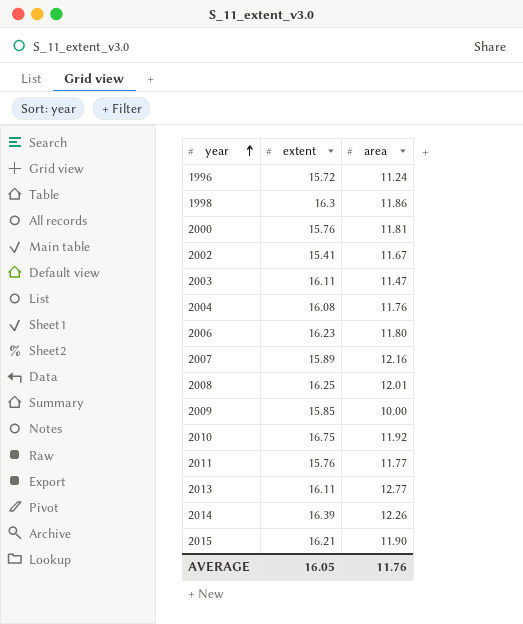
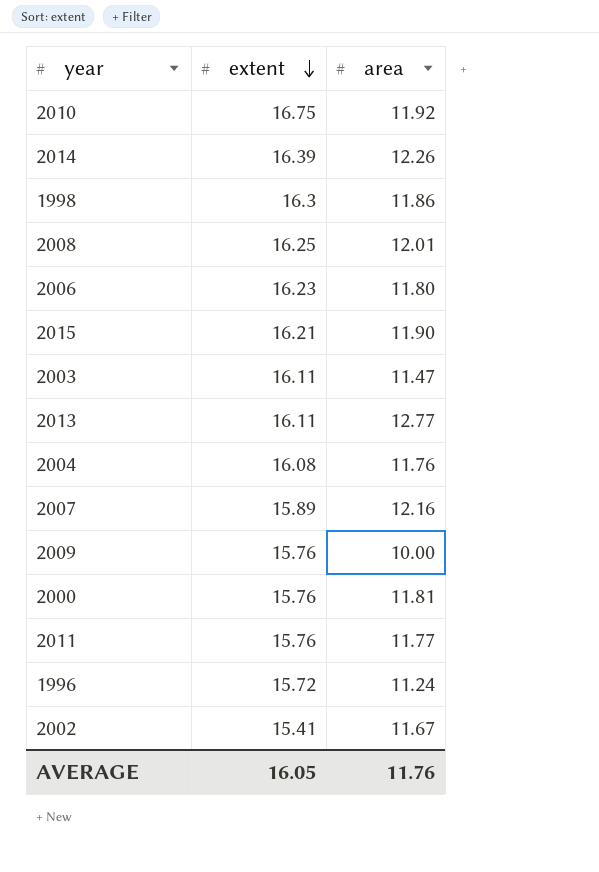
row order: year ascending -> extent descending
2009 | extent: 15.85 -> 15.76

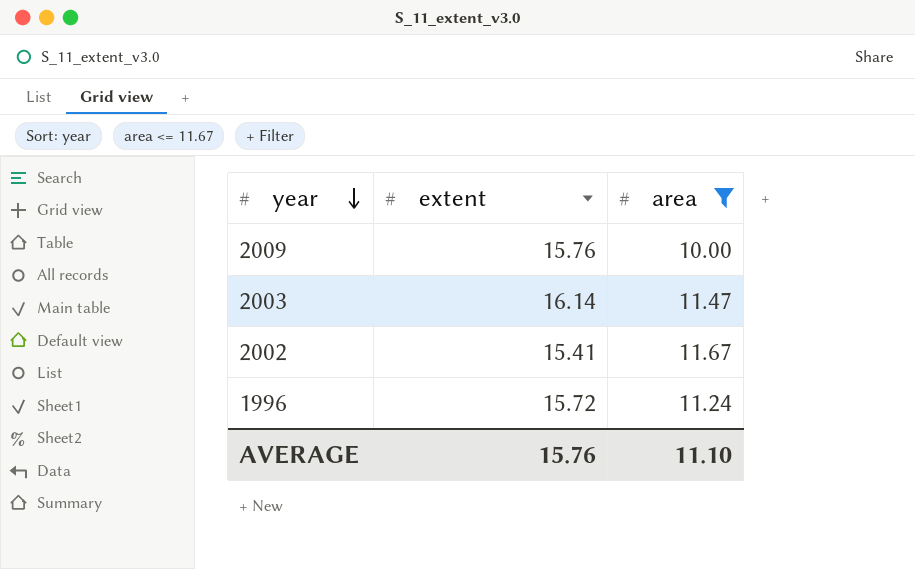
filter: none -> area <= 11.67
row order: extent descending -> year descending
2003 | extent: 16.11 -> 16.14
AVERAGE | extent: 16.05 -> 15.76
AVERAGE | area: 11.76 -> 11.10

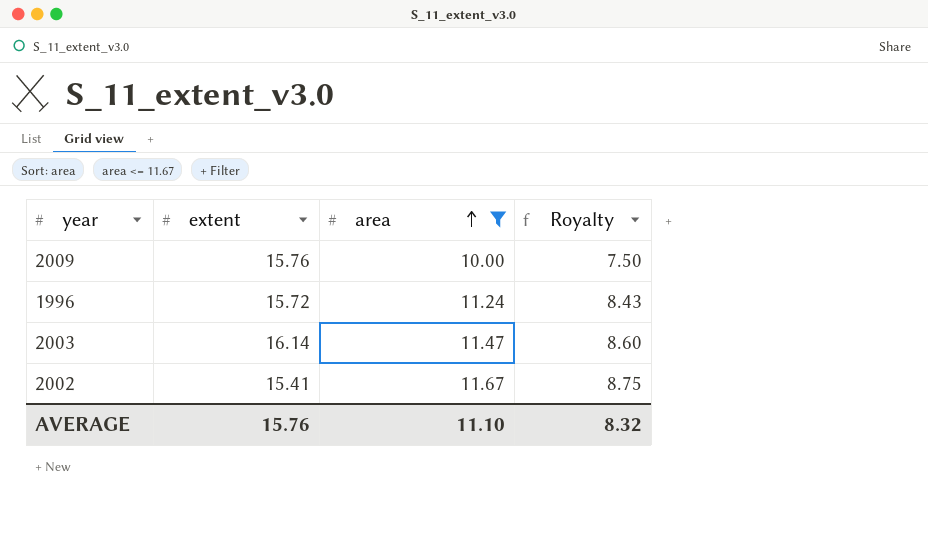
row order: year descending -> area ascending
column Royalty | formula: none -> [area] * 0.75

